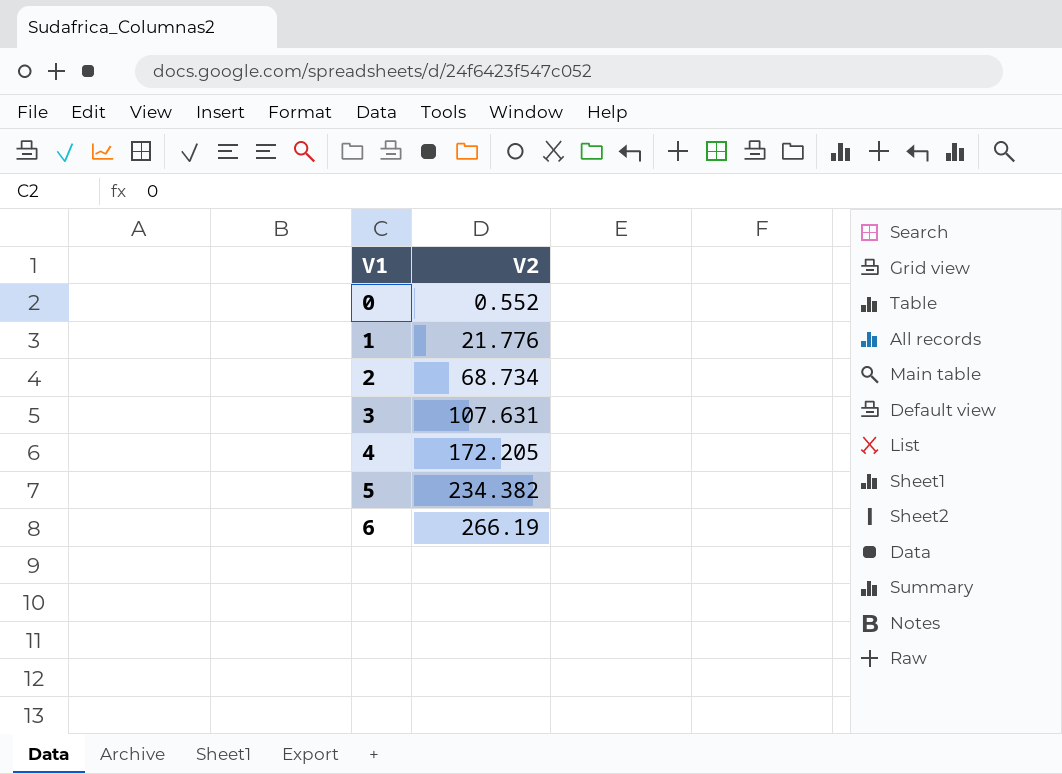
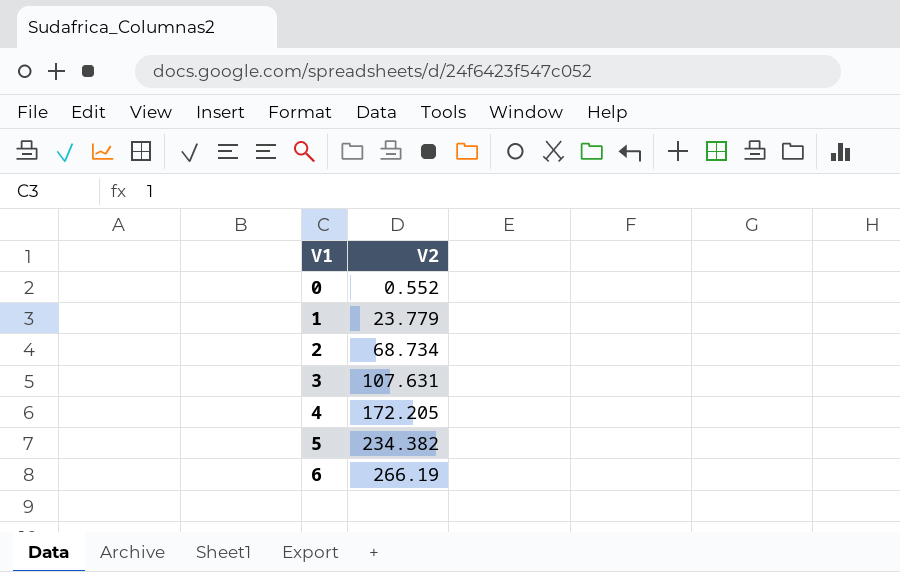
1 | V2: 21.776 -> 23.779

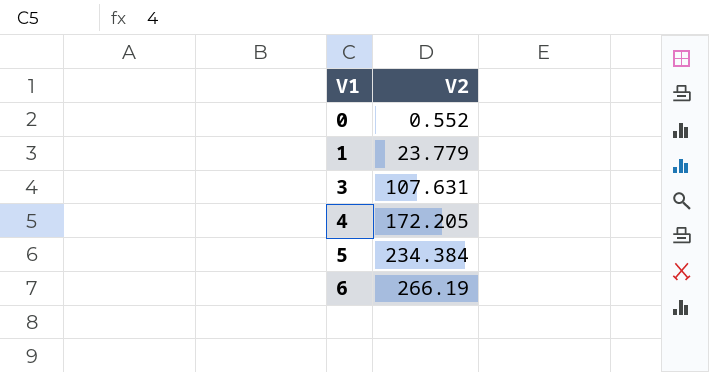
row 2: 68.734 -> none
5 | V2: 234.382 -> 234.384

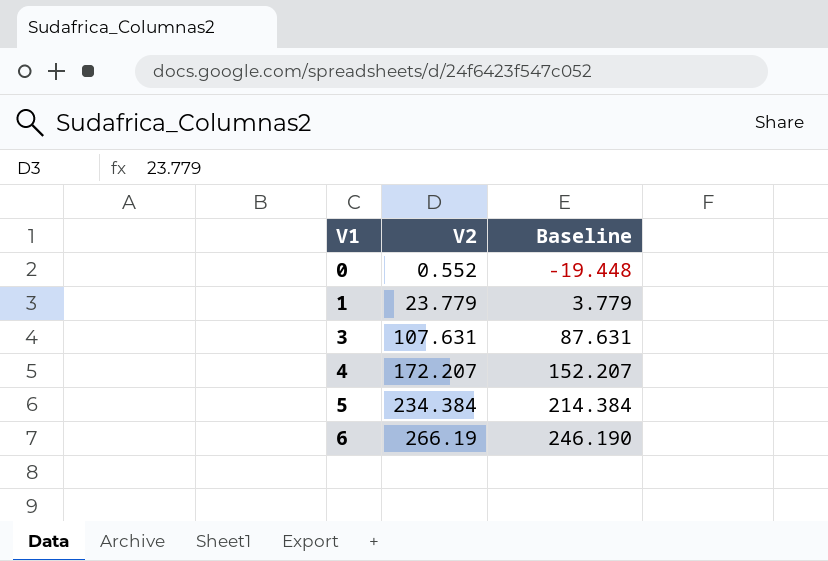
column Baseline | formula: none -> [V2] - 20
4 | V2: 172.205 -> 172.207

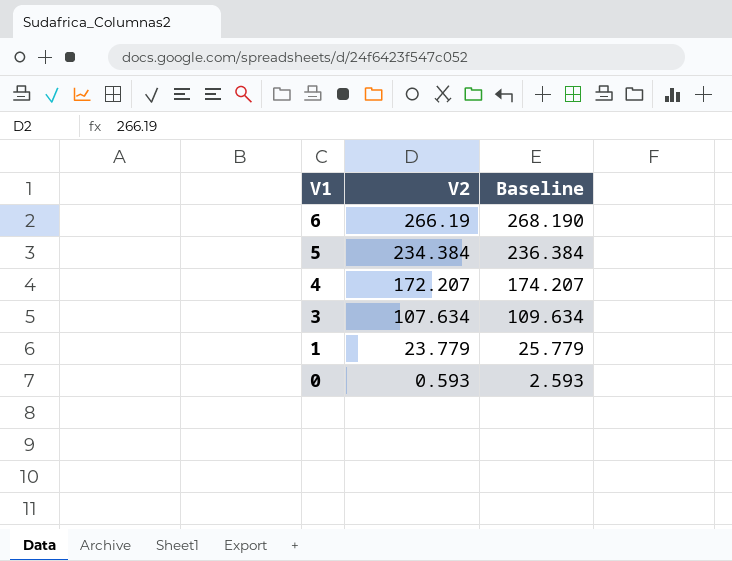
row order: V1 ascending -> V1 descending
column Baseline | formula: [V2] - 20 -> [V2] + 2
3 | V2: 107.631 -> 107.634
0 | V2: 0.552 -> 0.593

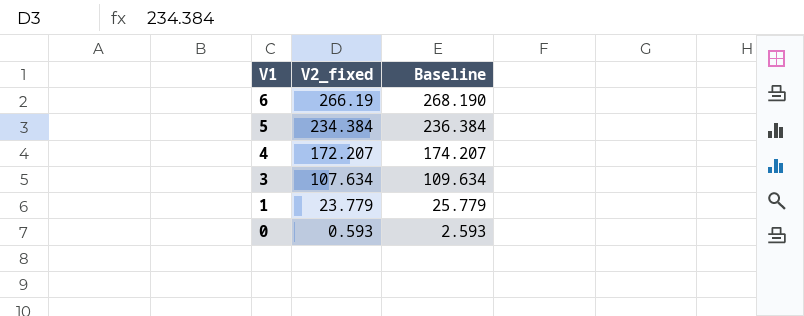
column name: V2 -> V2_fixed

